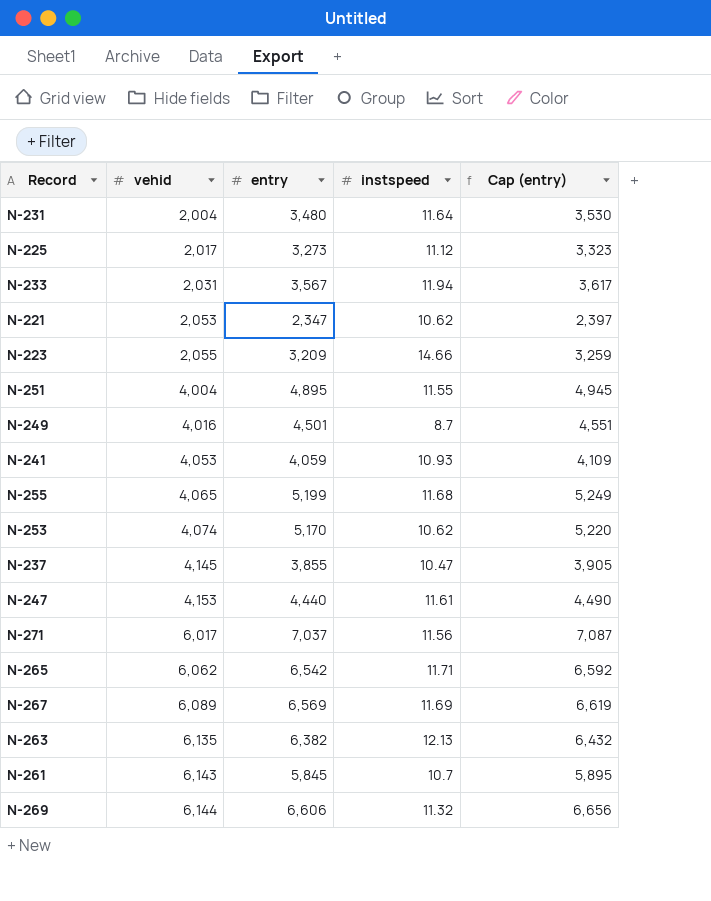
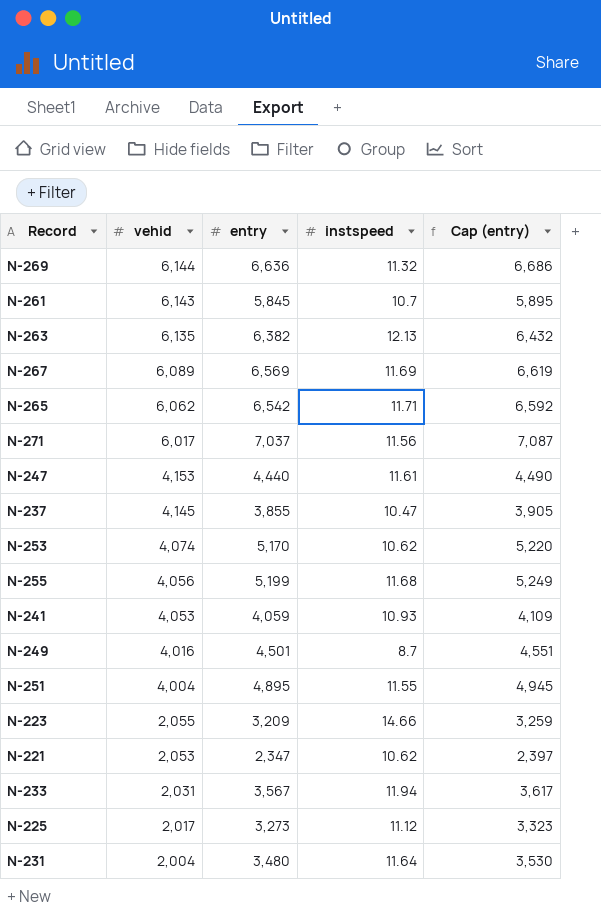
row order: vehid ascending -> vehid descending
N-269 | entry: 6,606 -> 6,636
N-269 | Cap (entry): 6,656 -> 6,686
N-255 | vehid: 4,065 -> 4,056

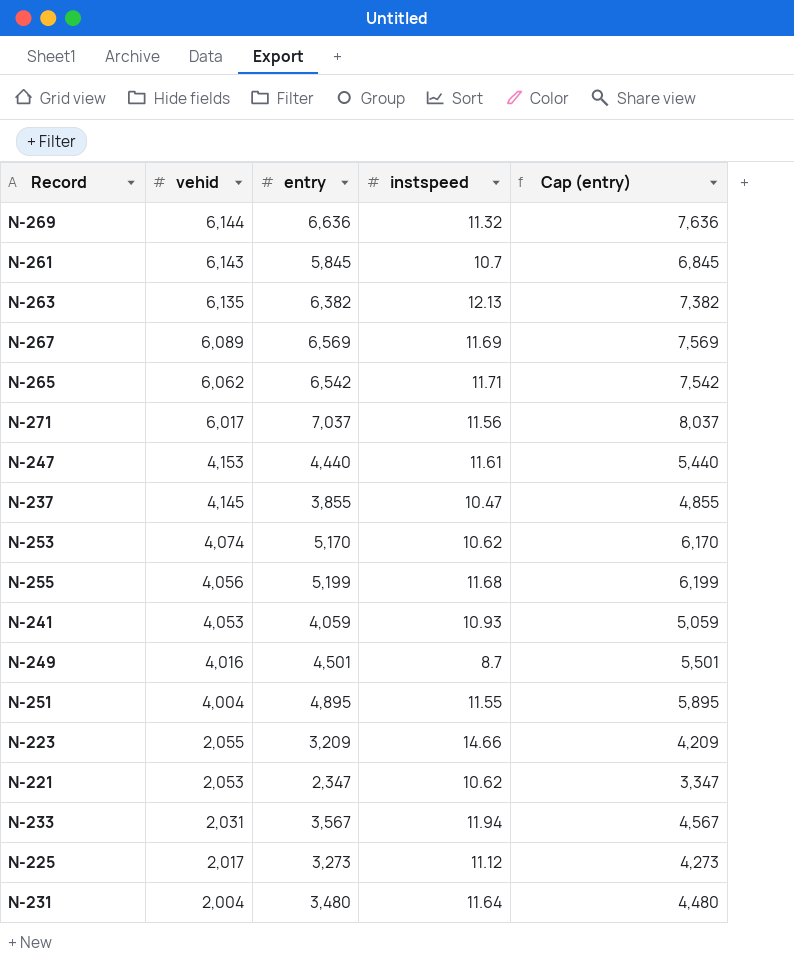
column Cap (entry) | formula: [entry] + 50 -> [entry] + 1000

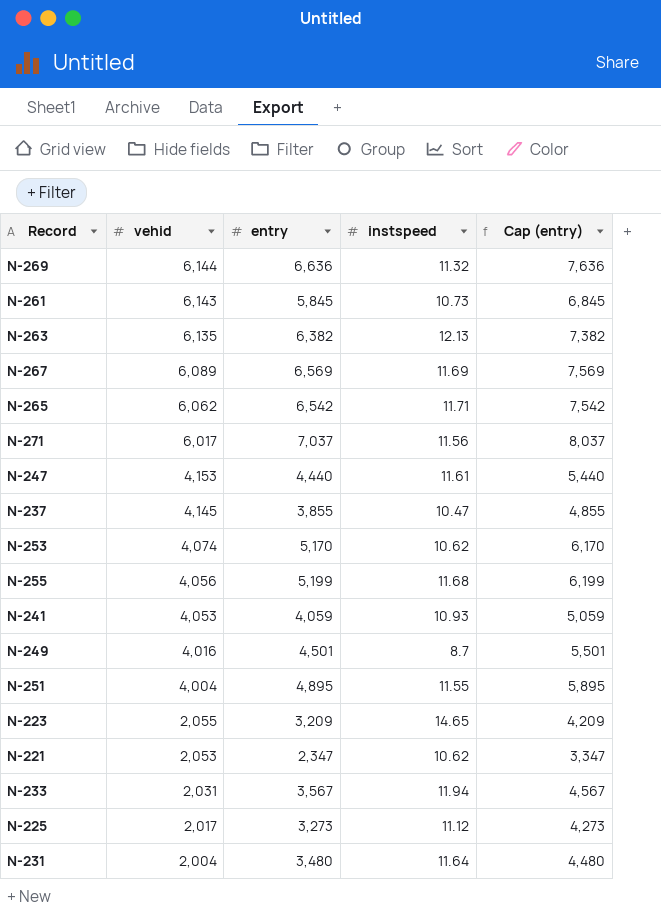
N-261 | instspeed: 10.7 -> 10.73
N-223 | instspeed: 14.66 -> 14.65

